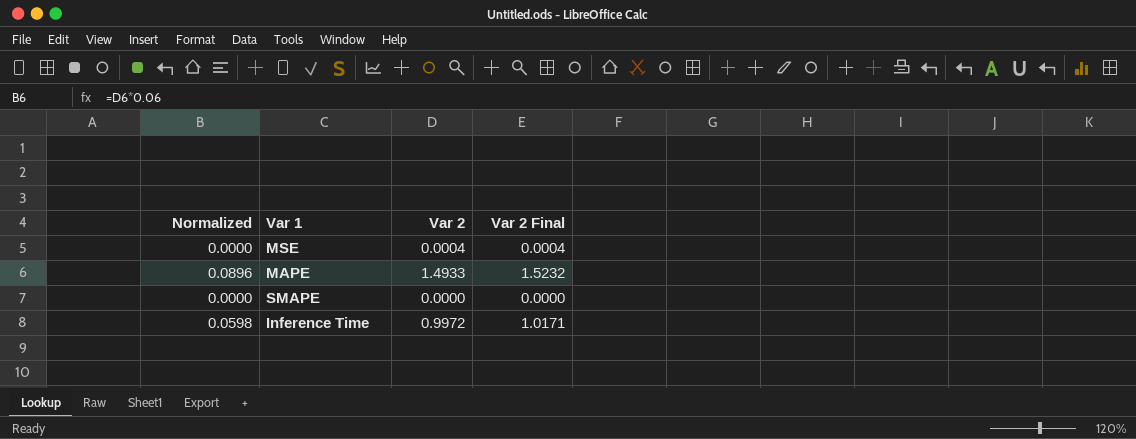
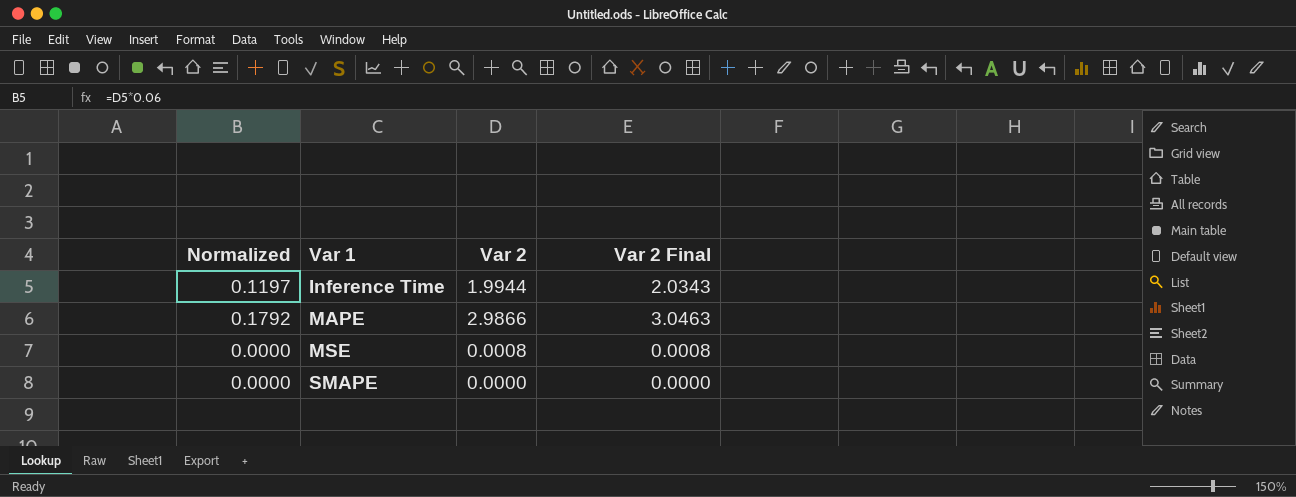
row order: none -> Var 1 ascending
Inference Time | Normalized: 0.0598 -> 0.1197
Inference Time | Var 2: 0.9972 -> 1.9944
Inference Time | Var 2 Final: 1.0171 -> 2.0343
MAPE | Normalized: 0.0896 -> 0.1792
MAPE | Var 2: 1.4933 -> 2.9866
MAPE | Var 2 Final: 1.5232 -> 3.0463
MSE | Var 2: 0.0004 -> 0.0008
MSE | Var 2 Final: 0.0004 -> 0.0008

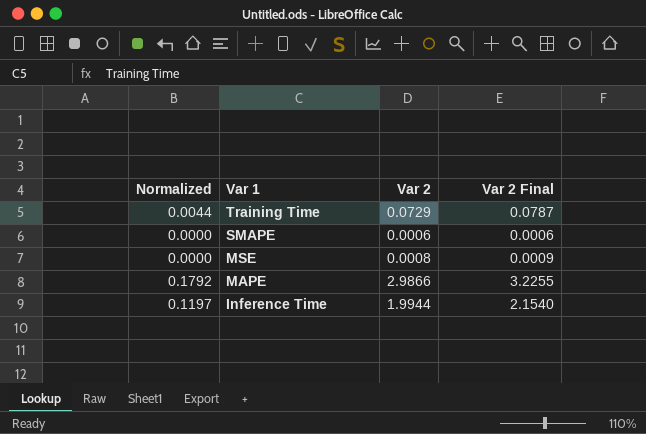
row order: Var 1 ascending -> Var 1 descending
column Var 2 Final | formula: [Var 2] * 1.02 -> [Var 2] * 1.08
row Training Time: none -> 0.0044 | 0.0729 | 0.0787
SMAPE | Var 2: 0.0000 -> 0.0006

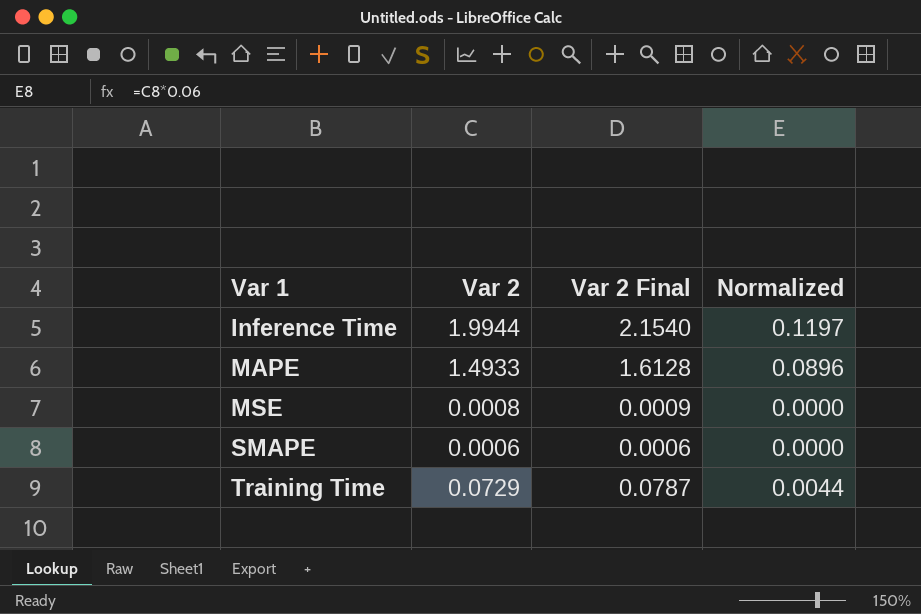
row order: Var 1 descending -> Var 1 ascending
column Normalized | position: 1 -> 4
MAPE | Var 2: 2.9866 -> 1.4933
MAPE | Var 2 Final: 3.2255 -> 1.6128
MAPE | Normalized: 0.1792 -> 0.0896

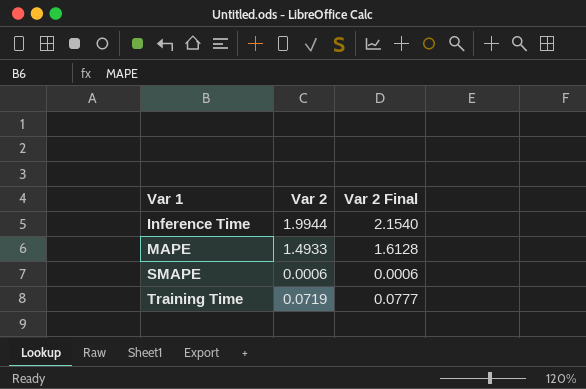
column Normalized | formula: [Var 2] * 0.06 -> none
row MSE: 0.0008 | 0.0009 | 0.0000 -> none
Training Time | Var 2: 0.0729 -> 0.0719
Training Time | Var 2 Final: 0.0787 -> 0.0777

